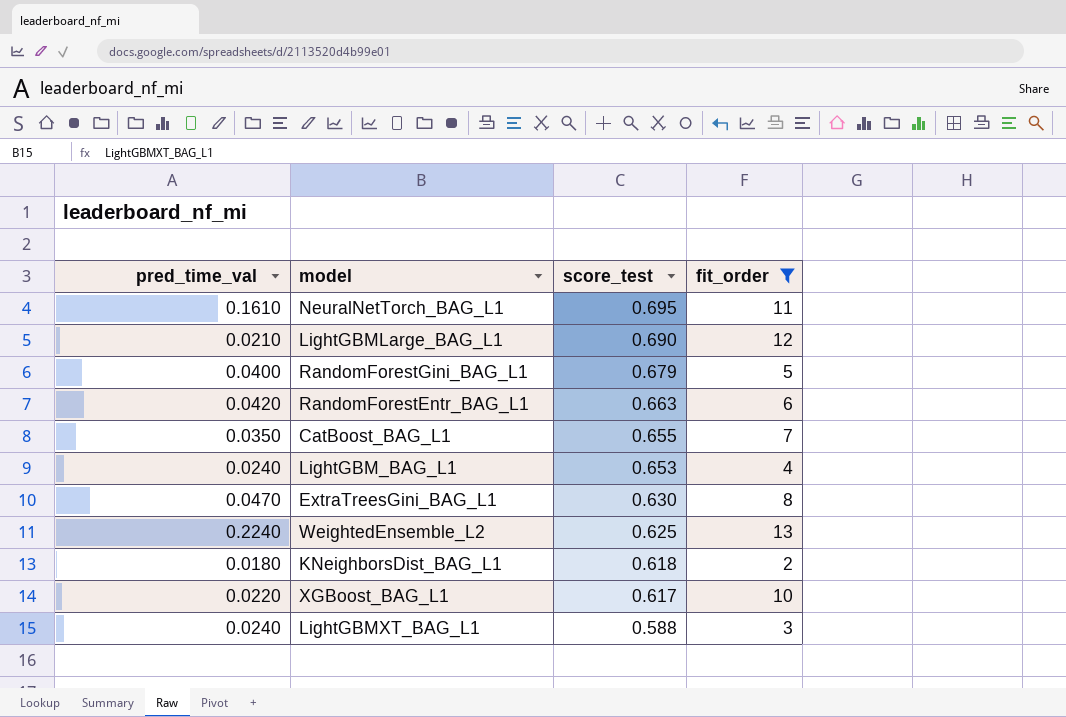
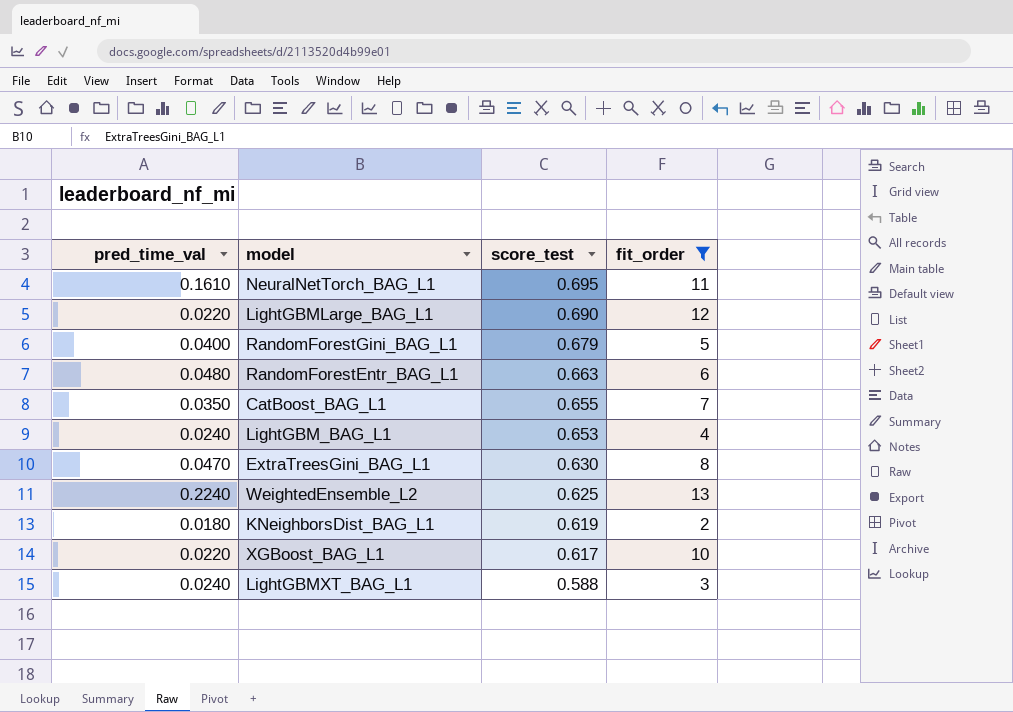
LightGBMLarge_BAG_L1 | pred_time_val: 0.0210 -> 0.0220
RandomForestEntr_BAG_L1 | pred_time_val: 0.0420 -> 0.0480
KNeighborsDist_BAG_L1 | score_test: 0.618 -> 0.619

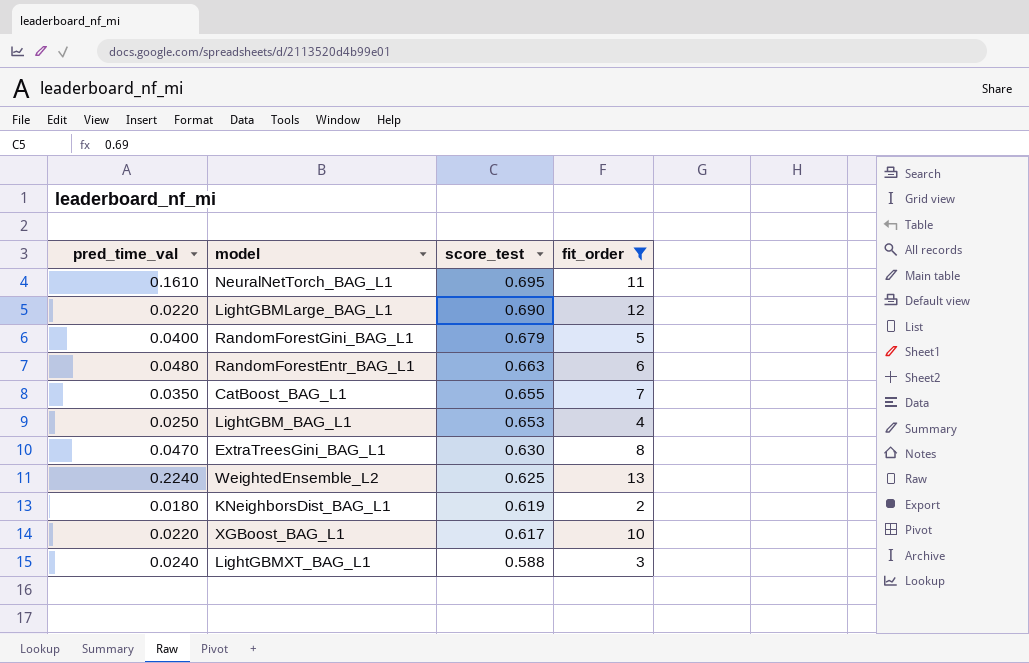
LightGBM_BAG_L1 | pred_time_val: 0.0240 -> 0.0250

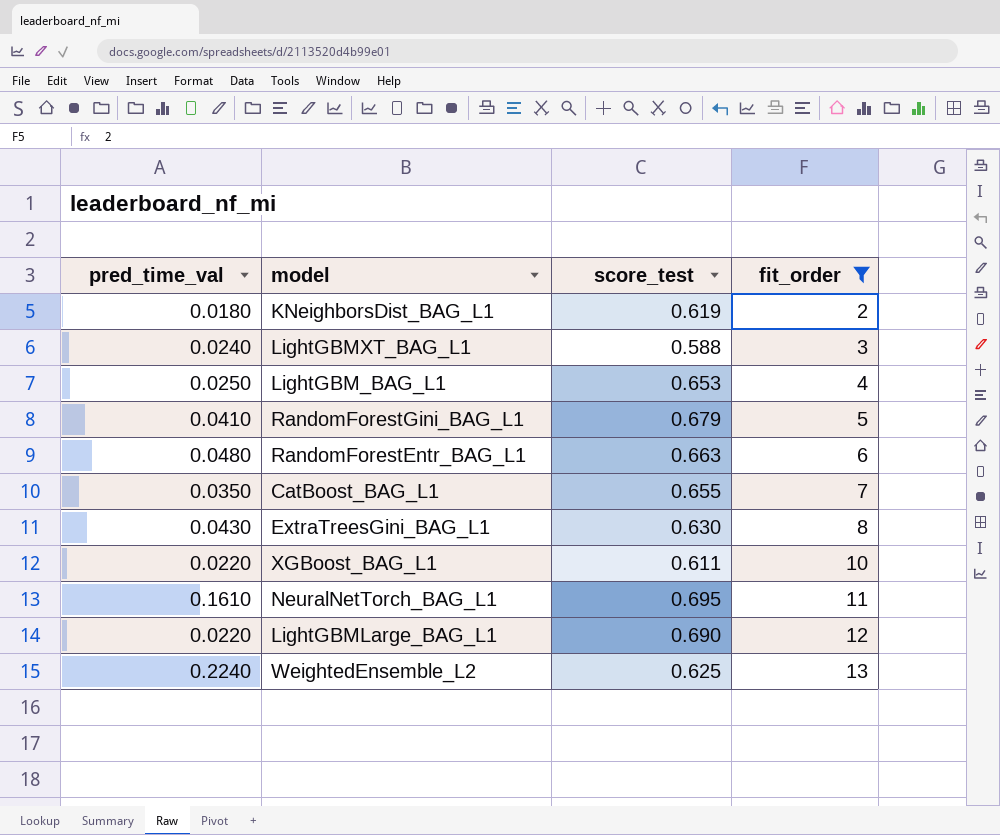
row order: score_test descending -> fit_order ascending
RandomForestGini_BAG_L1 | pred_time_val: 0.0400 -> 0.0410
ExtraTreesGini_BAG_L1 | pred_time_val: 0.0470 -> 0.0430
XGBoost_BAG_L1 | score_test: 0.617 -> 0.611

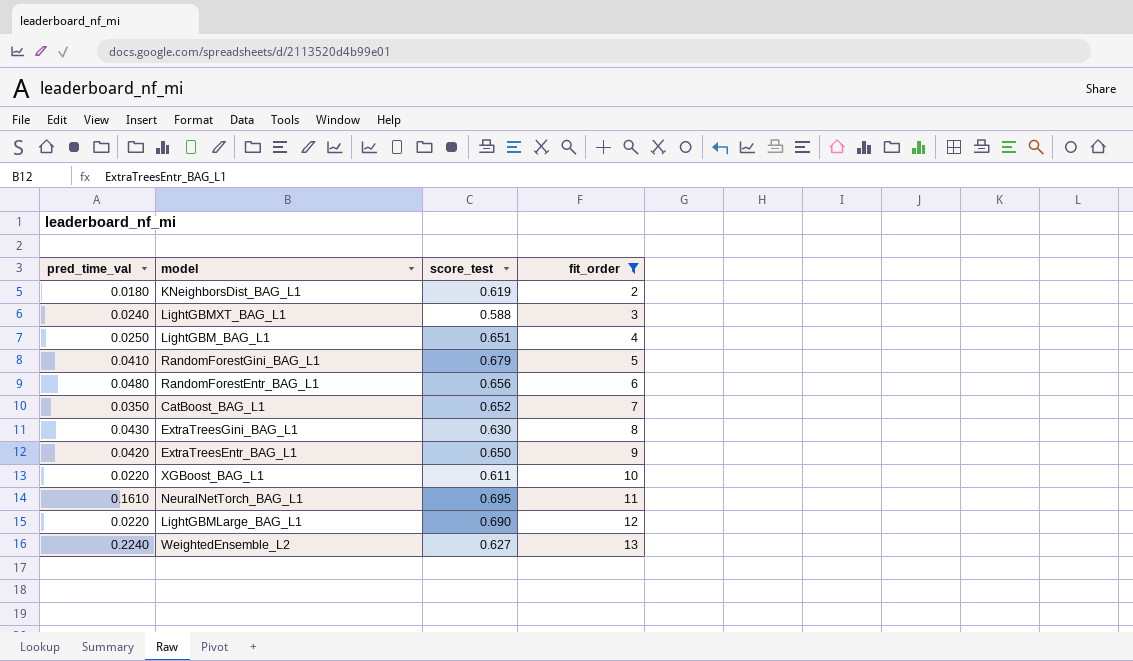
LightGBM_BAG_L1 | score_test: 0.653 -> 0.651
RandomForestEntr_BAG_L1 | score_test: 0.663 -> 0.656
CatBoost_BAG_L1 | score_test: 0.655 -> 0.652
row ExtraTreesEntr_BAG_L1: none -> 0.0420 | 0.650 | 9
WeightedEnsemble_L2 | score_test: 0.625 -> 0.627

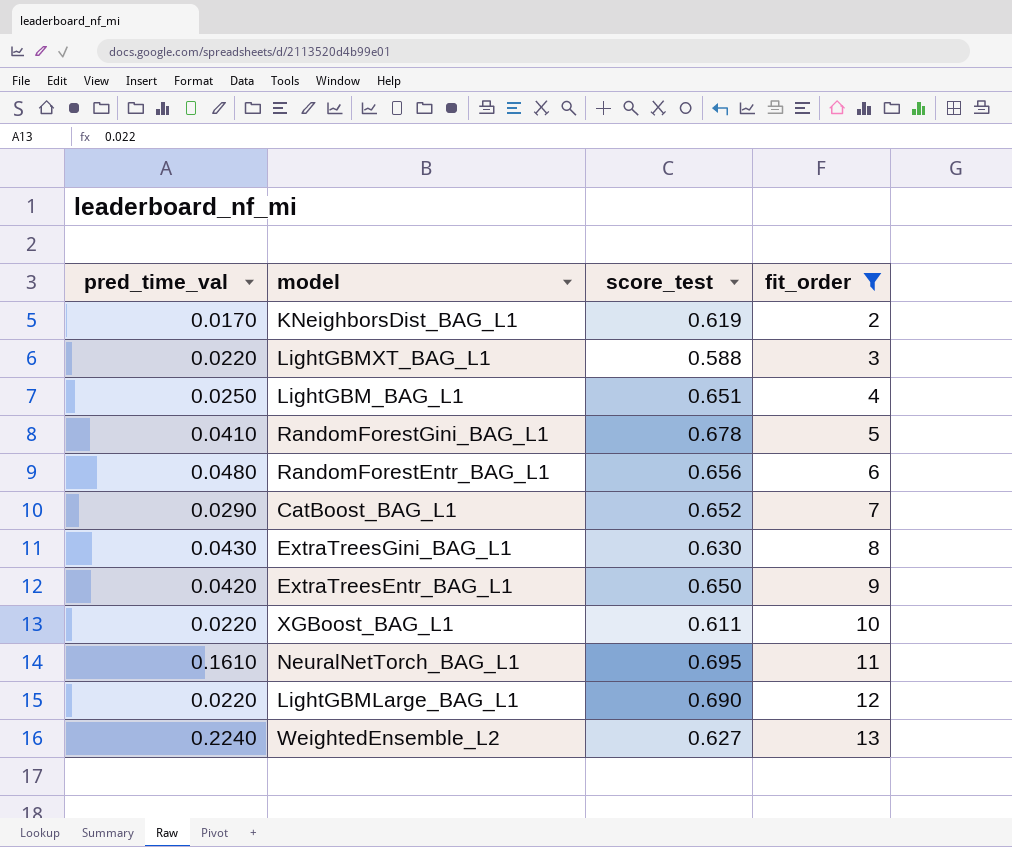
KNeighborsDist_BAG_L1 | pred_time_val: 0.0180 -> 0.0170
LightGBMXT_BAG_L1 | pred_time_val: 0.0240 -> 0.0220
RandomForestGini_BAG_L1 | score_test: 0.679 -> 0.678
CatBoost_BAG_L1 | pred_time_val: 0.0350 -> 0.0290

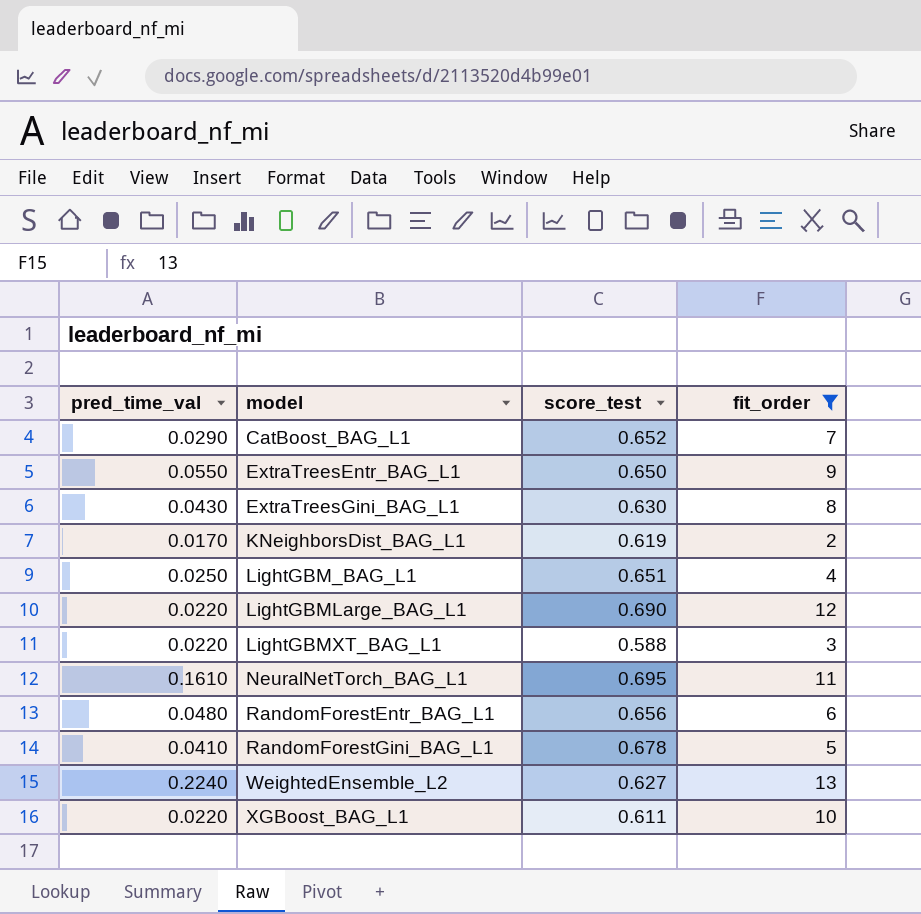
row order: fit_order ascending -> model ascending
ExtraTreesEntr_BAG_L1 | pred_time_val: 0.0420 -> 0.0550

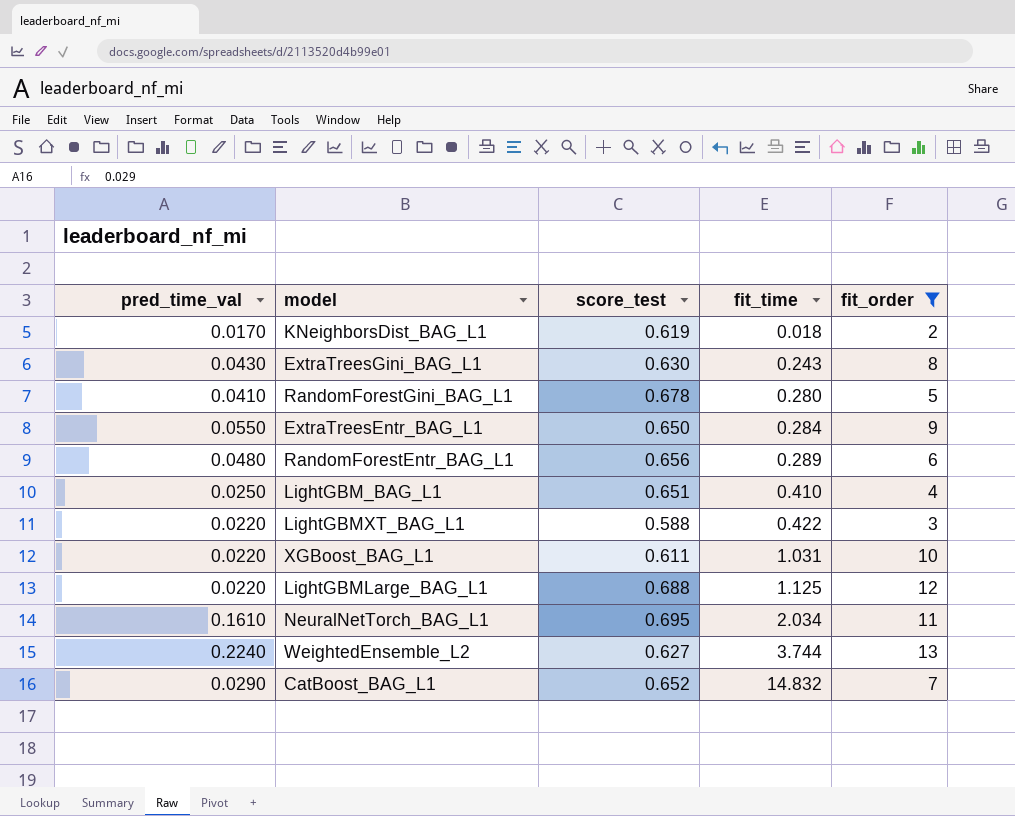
row order: model ascending -> fit_time ascending
column fit_time | position: none -> 4
LightGBMLarge_BAG_L1 | score_test: 0.690 -> 0.688

